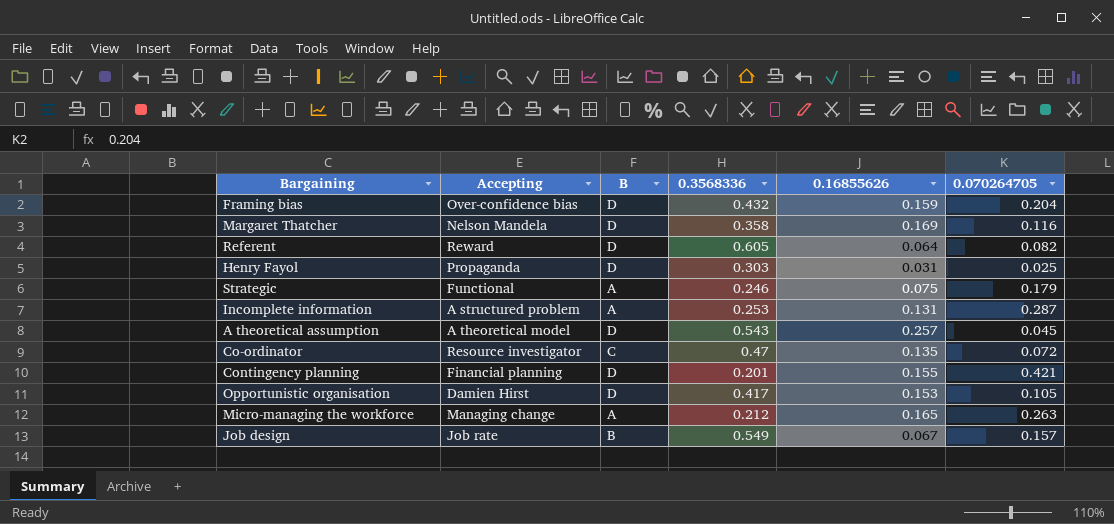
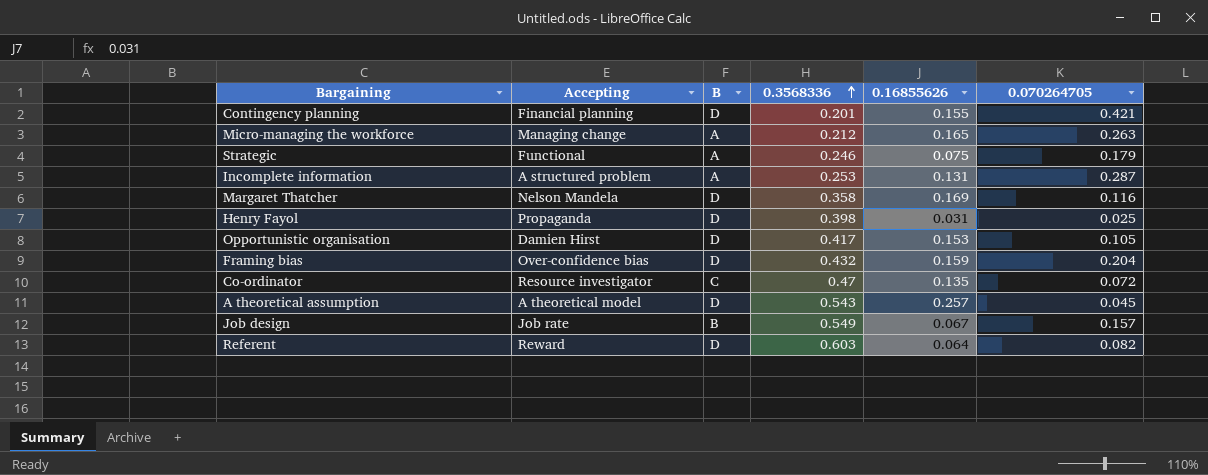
row order: none -> 0.3568336 ascending
Henry Fayol | 0.3568336: 0.303 -> 0.398
Referent | 0.3568336: 0.605 -> 0.603

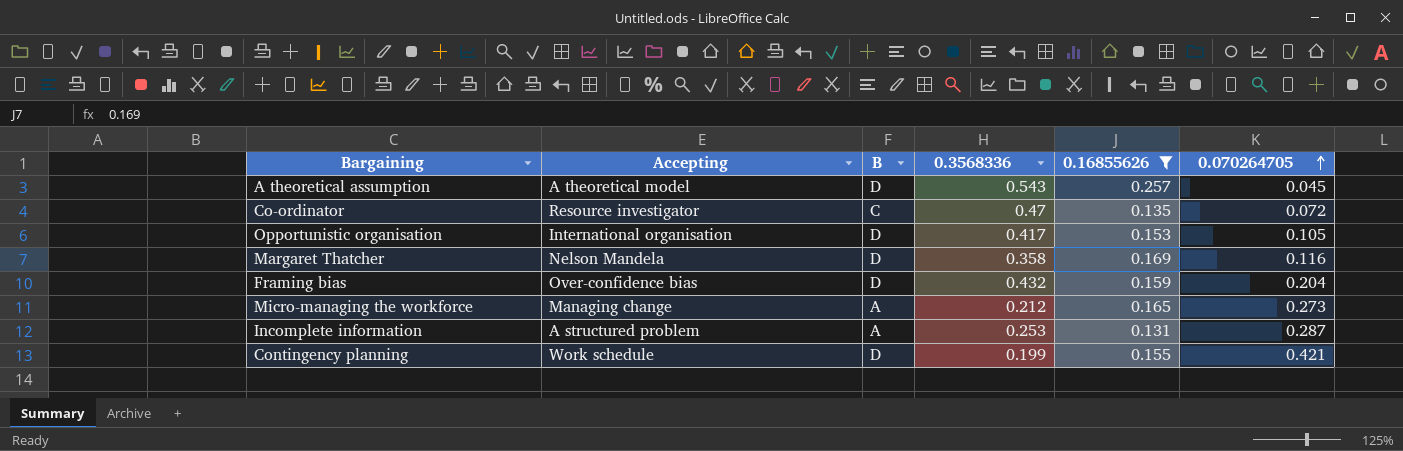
filter: none -> 0.16855626 >= 0.131
row order: 0.3568336 ascending -> 0.070264705 ascending
Opportunistic organisation | Accepting: Damien Hirst -> International organisation
Micro-managing the workforce | 0.070264705: 0.263 -> 0.273
Contingency planning | Accepting: Financial planning -> Work schedule
Contingency planning | 0.3568336: 0.201 -> 0.199

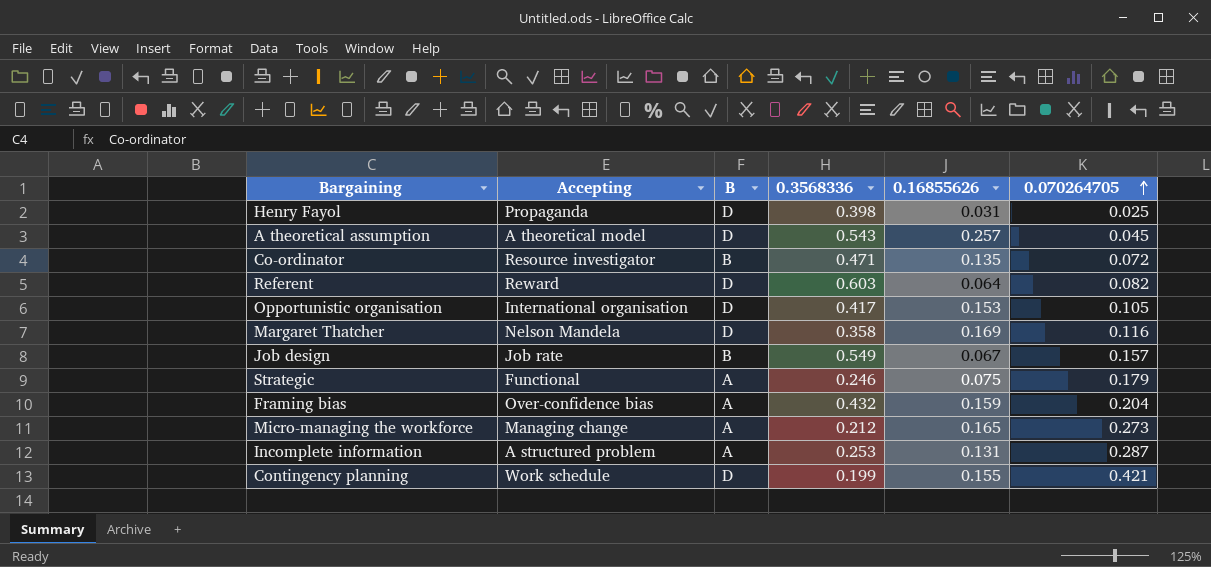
filter: 0.16855626 >= 0.131 -> none
Co-ordinator | B: C -> B
Co-ordinator | 0.3568336: 0.47 -> 0.471
Framing bias | B: D -> A

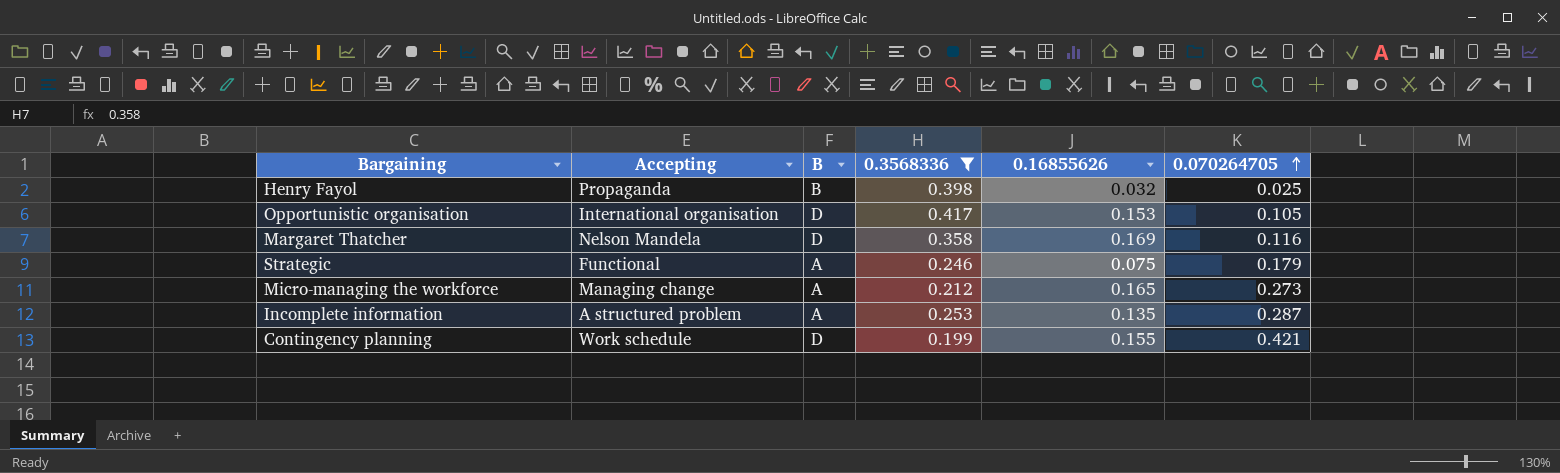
filter: none -> 0.3568336 <= 0.417
Henry Fayol | B: D -> B
Henry Fayol | 0.16855626: 0.031 -> 0.032
Incomplete information | 0.16855626: 0.131 -> 0.135

